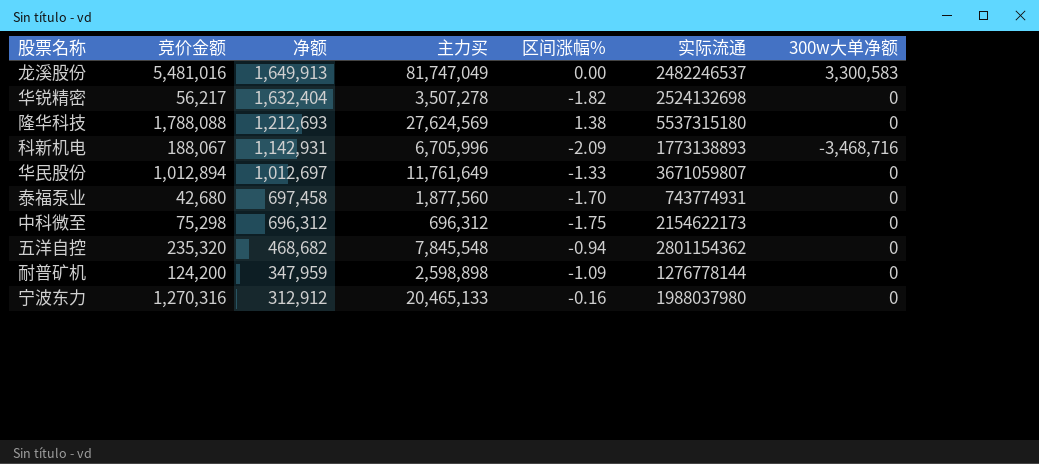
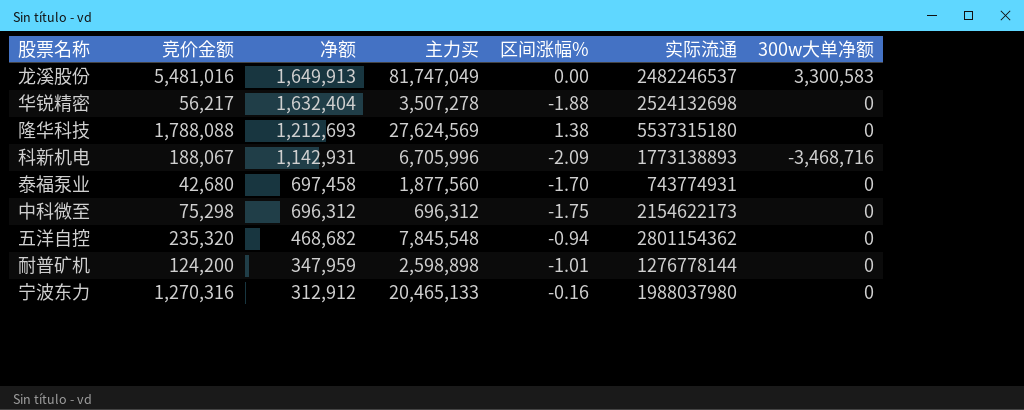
row 华民股份: 1,012,894 | 1,012,697 | 11,761,649 | -1.33 | 3671059807 | 0 -> none
华锐精密 | 区间涨幅%: -1.82 -> -1.88
耐普矿机 | 区间涨幅%: -1.09 -> -1.01

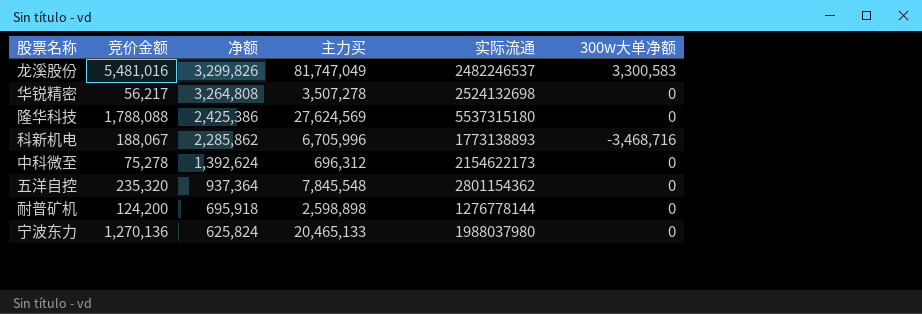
column 区间涨幅% | position: 5 -> none
row 泰福泵业: 42,680 | 697,458 | 1,877,560 | -1.70 | 743774931 | 0 -> none
龙溪股份 | 净额: 1,649,913 -> 3,299,826
华锐精密 | 净额: 1,632,404 -> 3,264,808
隆华科技 | 净额: 1,212,693 -> 2,425,386
科新机电 | 净额: 1,142,931 -> 2,285,862
中科微至 | 竞价金额: 75,298 -> 75,278
中科微至 | 净额: 696,312 -> 1,392,624
五洋自控 | 净额: 468,682 -> 937,364
耐普矿机 | 净额: 347,959 -> 695,918
宁波东力 | 竞价金额: 1,270,316 -> 1,270,136
宁波东力 | 净额: 312,912 -> 625,824

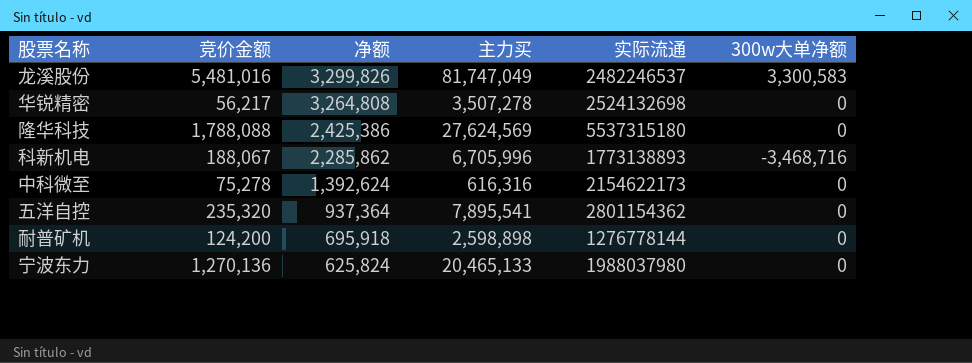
中科微至 | 主力买: 696,312 -> 616,316
五洋自控 | 主力买: 7,845,548 -> 7,895,541

